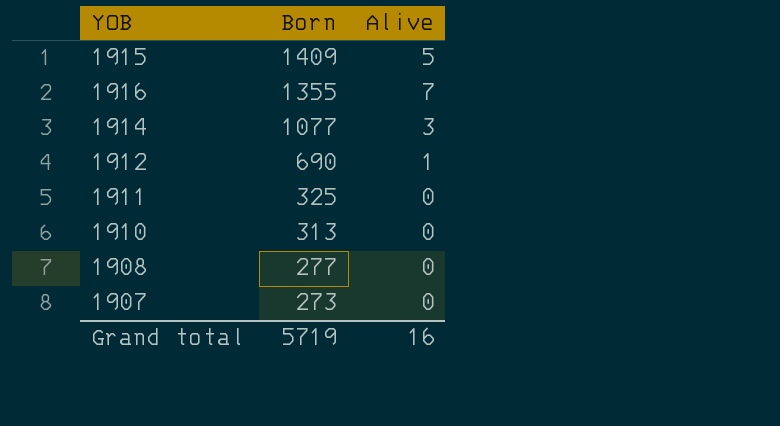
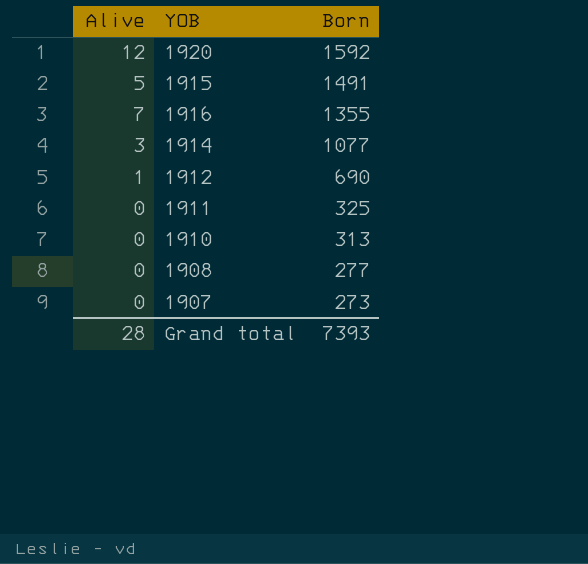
column Alive | position: 3 -> 1
row 1920: none -> 12 | 1592
1915 | Born: 1409 -> 1491
Grand total | Alive: 16 -> 28
Grand total | Born: 5719 -> 7393

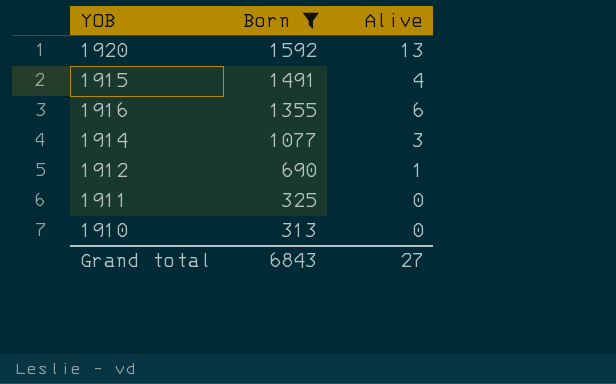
filter: none -> Born >= 313
column Alive | position: 1 -> 3
1920 | Alive: 12 -> 13
1915 | Alive: 5 -> 4
1916 | Alive: 7 -> 6
Grand total | Born: 7393 -> 6843
Grand total | Alive: 28 -> 27

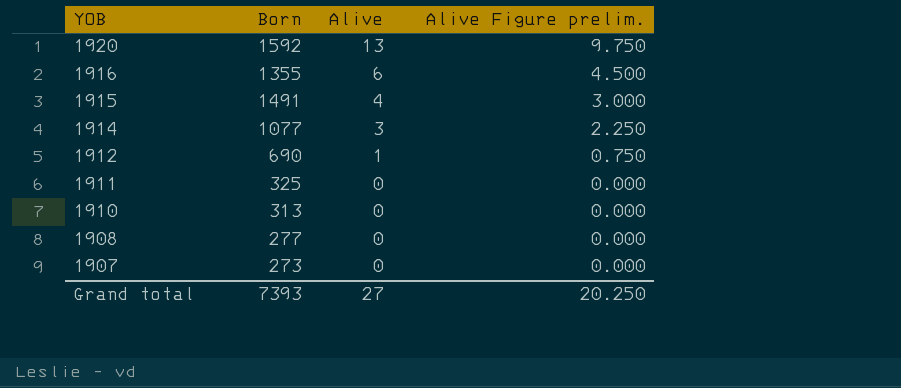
filter: Born >= 313 -> none
row order: Born descending -> YOB descending
column Alive Figure prelim. | formula: none -> [Alive] * 0.75
Grand total | Born: 6843 -> 7393

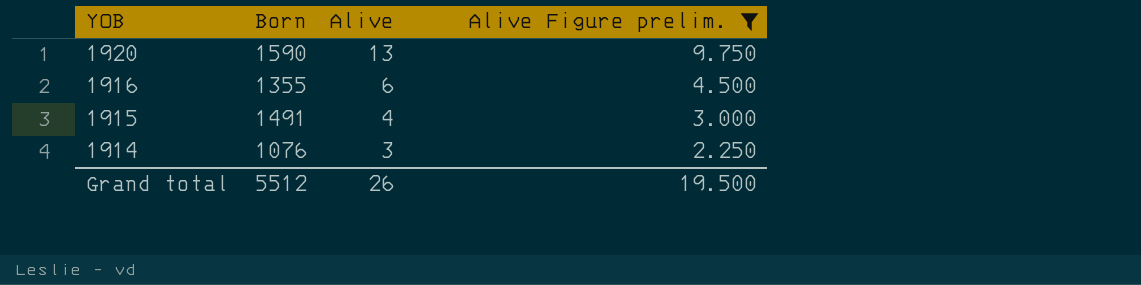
filter: none -> Alive Figure prelim. >= 2.250
1920 | Born: 1592 -> 1590
1914 | Born: 1077 -> 1076
Grand total | Born: 7393 -> 5512
Grand total | Alive: 27 -> 26
Grand total | Alive Figure prelim.: 20.250 -> 19.500

